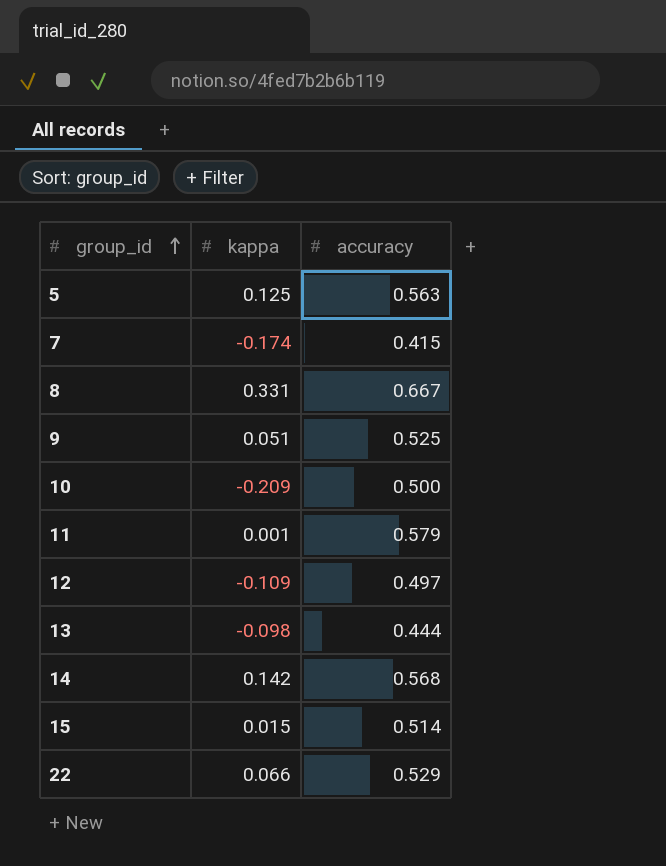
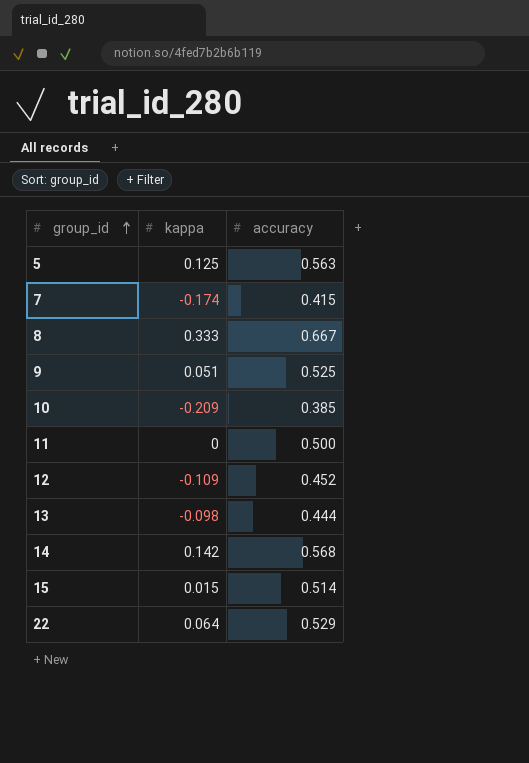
8 | kappa: 0.331 -> 0.333
10 | accuracy: 0.500 -> 0.385
11 | kappa: 0.001 -> 0
11 | accuracy: 0.579 -> 0.500
12 | accuracy: 0.497 -> 0.452
22 | kappa: 0.066 -> 0.064

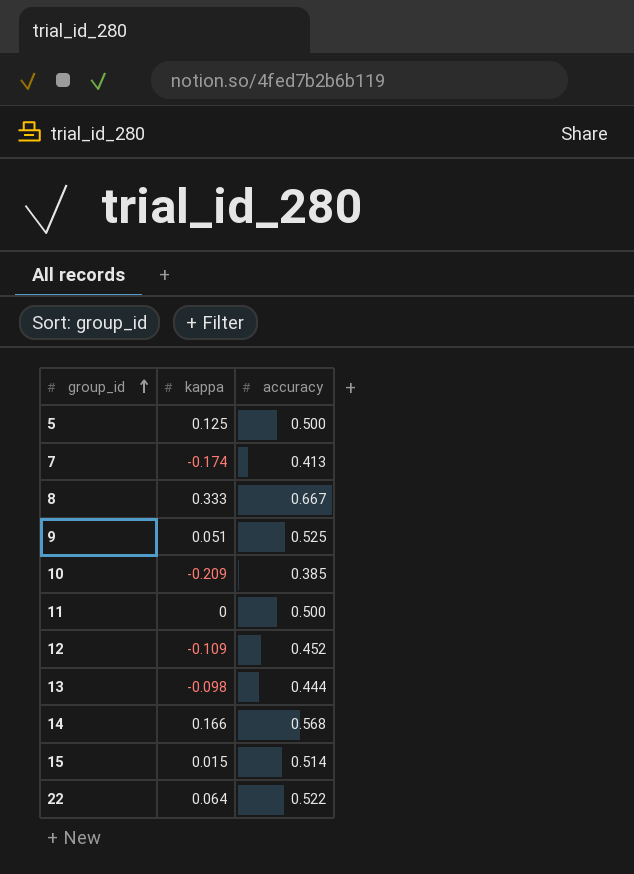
5 | accuracy: 0.563 -> 0.500
7 | accuracy: 0.415 -> 0.413
14 | kappa: 0.142 -> 0.166
22 | accuracy: 0.529 -> 0.522

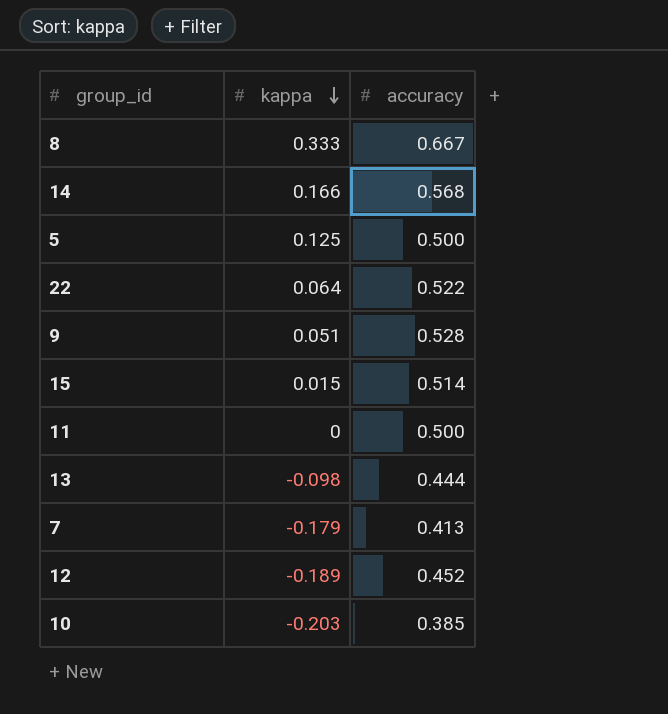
row order: group_id ascending -> kappa descending
9 | accuracy: 0.525 -> 0.528
7 | kappa: -0.174 -> -0.179
12 | kappa: -0.109 -> -0.189
10 | kappa: -0.209 -> -0.203

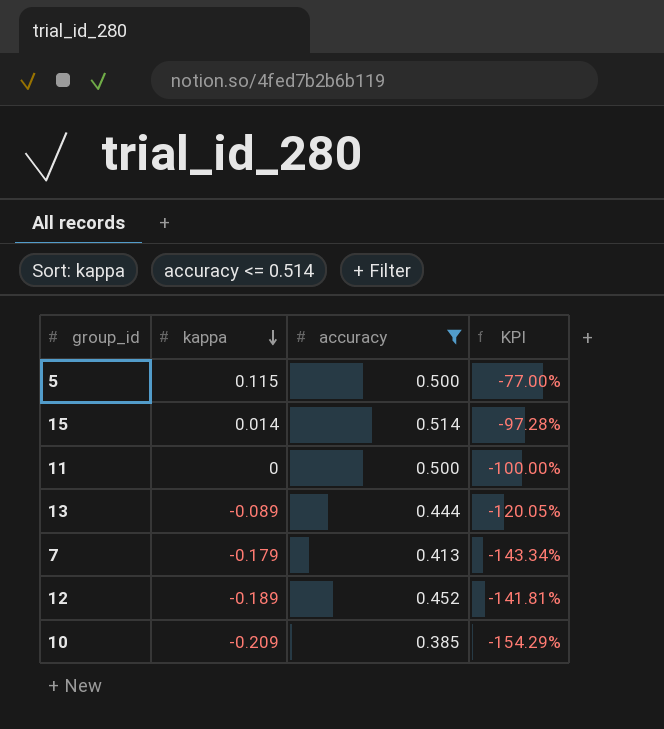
filter: none -> accuracy <= 0.514
column KPI | formula: none -> ([kappa] - [accuracy]) / [accuracy]
5 | kappa: 0.125 -> 0.115
15 | kappa: 0.015 -> 0.014
13 | kappa: -0.098 -> -0.089
10 | kappa: -0.203 -> -0.209

